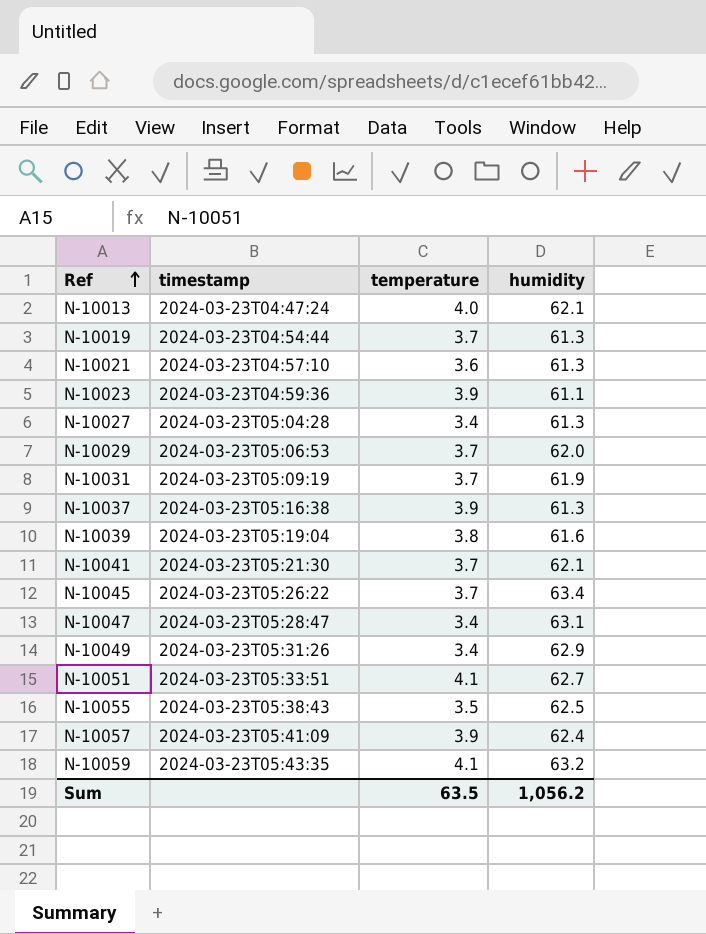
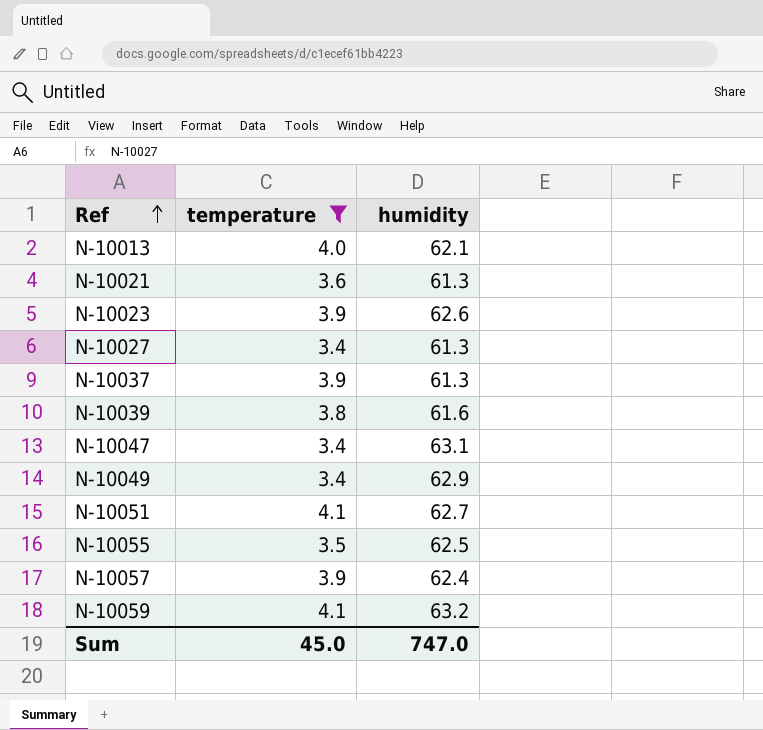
filter: none -> temperature != 3.7
column timestamp | position: 2 -> none
N-10023 | humidity: 61.1 -> 62.6
Sum | temperature: 63.5 -> 45.0
Sum | humidity: 1,056.2 -> 747.0

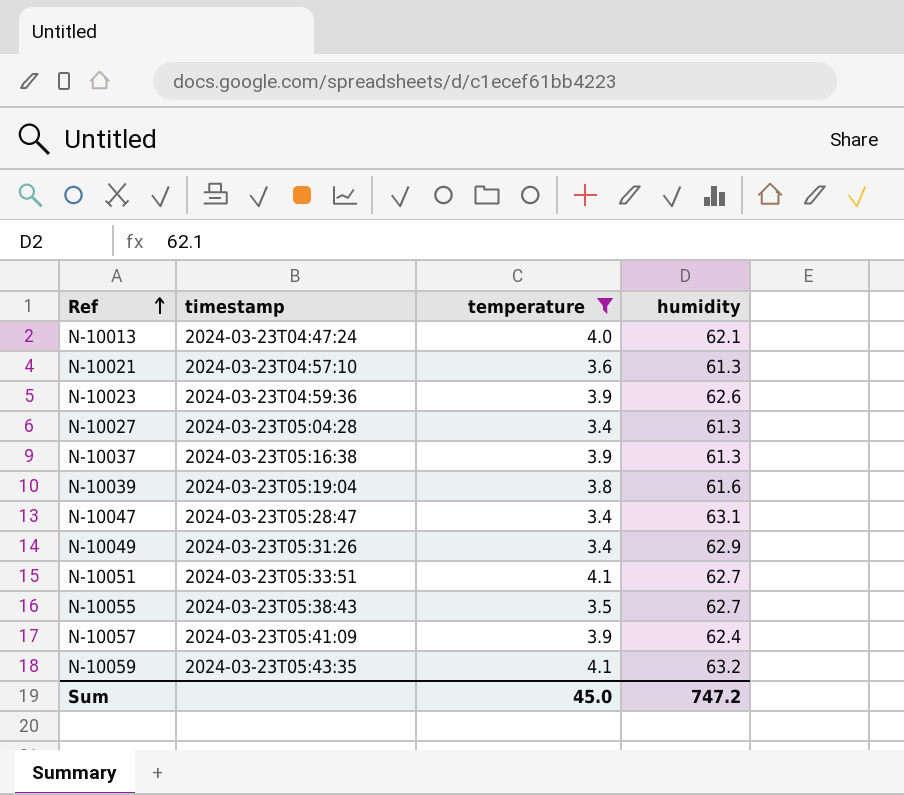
column timestamp | position: none -> 2
N-10055 | humidity: 62.5 -> 62.7
Sum | humidity: 747.0 -> 747.2

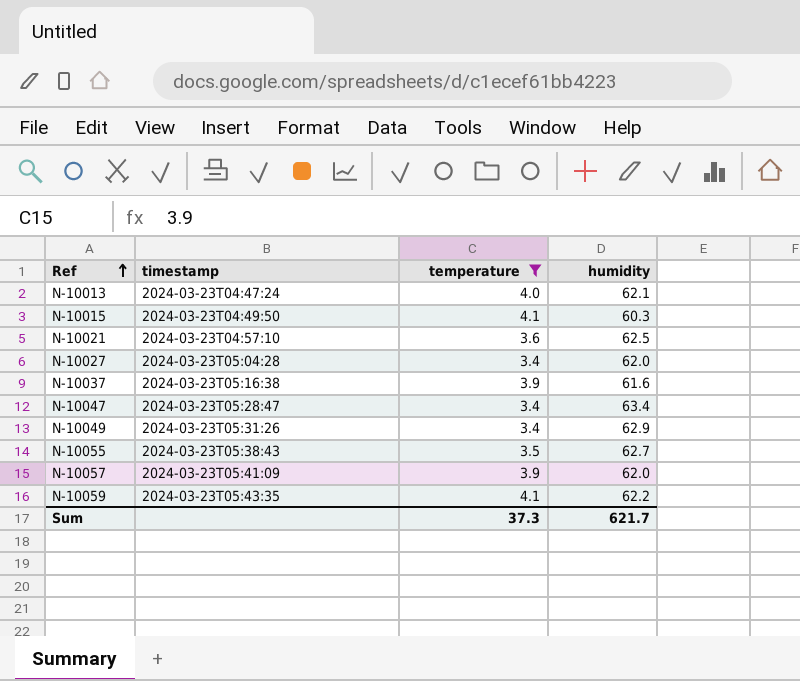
row N-10023: 2024-03-23T04:59:36 | 3.9 | 62.6 -> none
row N-10039: 2024-03-23T05:19:04 | 3.8 | 61.6 -> none
row N-10051: 2024-03-23T05:33:51 | 4.1 | 62.7 -> none
row N-10015: none -> 2024-03-23T04:49:50 | 4.1 | 60.3
N-10021 | humidity: 61.3 -> 62.5
N-10027 | humidity: 61.3 -> 62.0
N-10037 | humidity: 61.3 -> 61.6
N-10047 | humidity: 63.1 -> 63.4
N-10057 | humidity: 62.4 -> 62.0
N-10059 | humidity: 63.2 -> 62.2
Sum | temperature: 45.0 -> 37.3
Sum | humidity: 747.2 -> 621.7

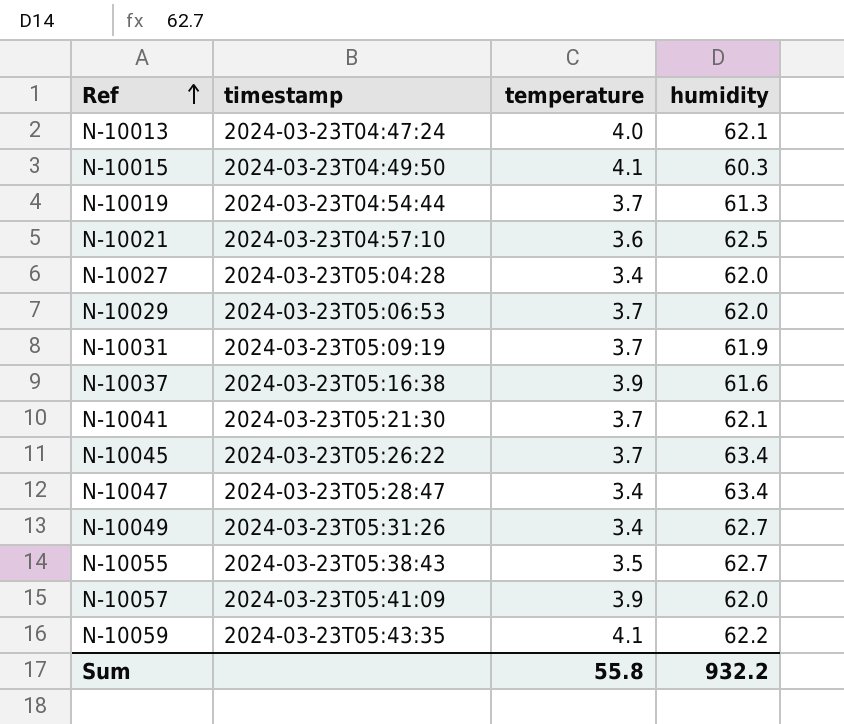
filter: temperature != 3.7 -> none
N-10049 | humidity: 62.9 -> 62.7
Sum | temperature: 37.3 -> 55.8
Sum | humidity: 621.7 -> 932.2

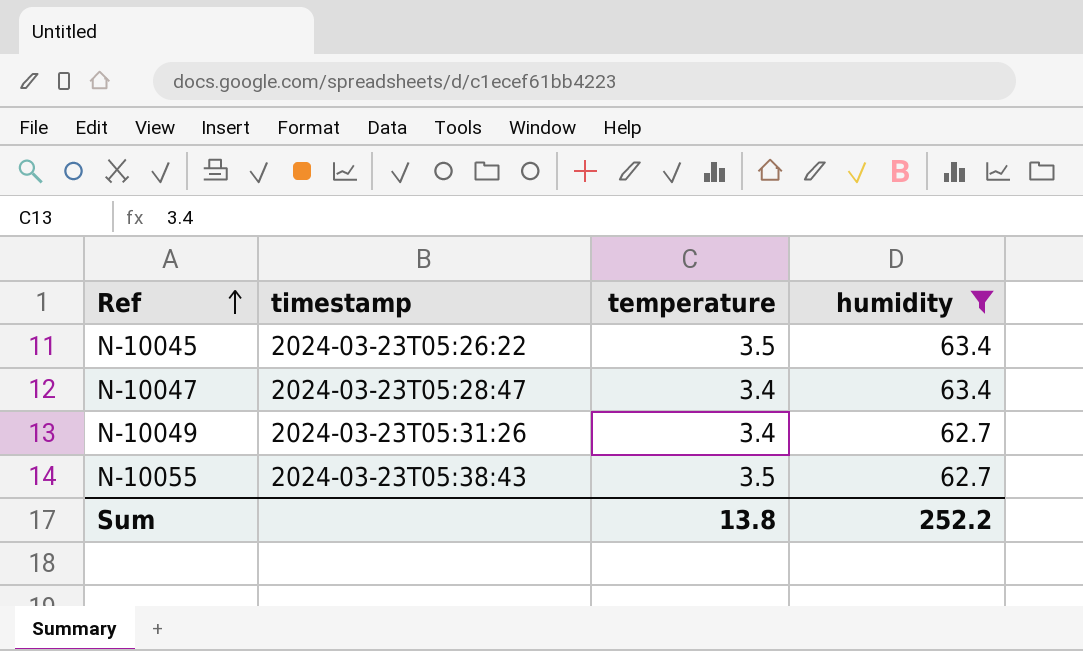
filter: none -> humidity >= 62.7
N-10045 | temperature: 3.7 -> 3.5
Sum | temperature: 55.8 -> 13.8
Sum | humidity: 932.2 -> 252.2

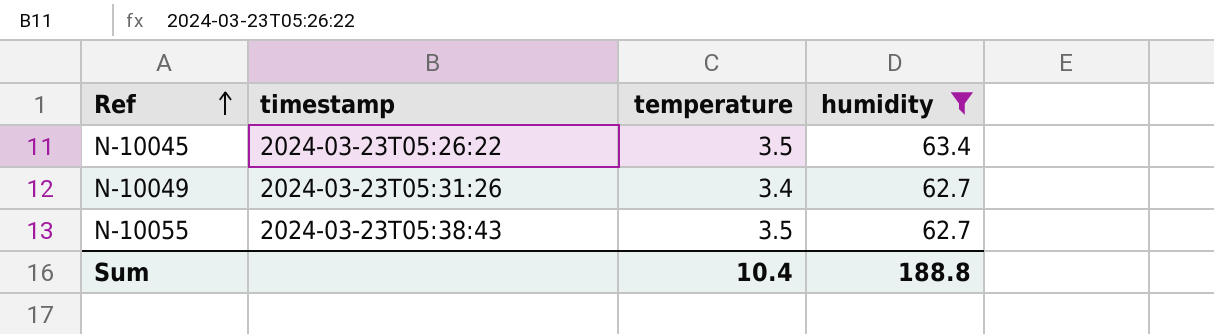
row N-10047: 2024-03-23T05:28:47 | 3.4 | 63.4 -> none
Sum | temperature: 13.8 -> 10.4
Sum | humidity: 252.2 -> 188.8

